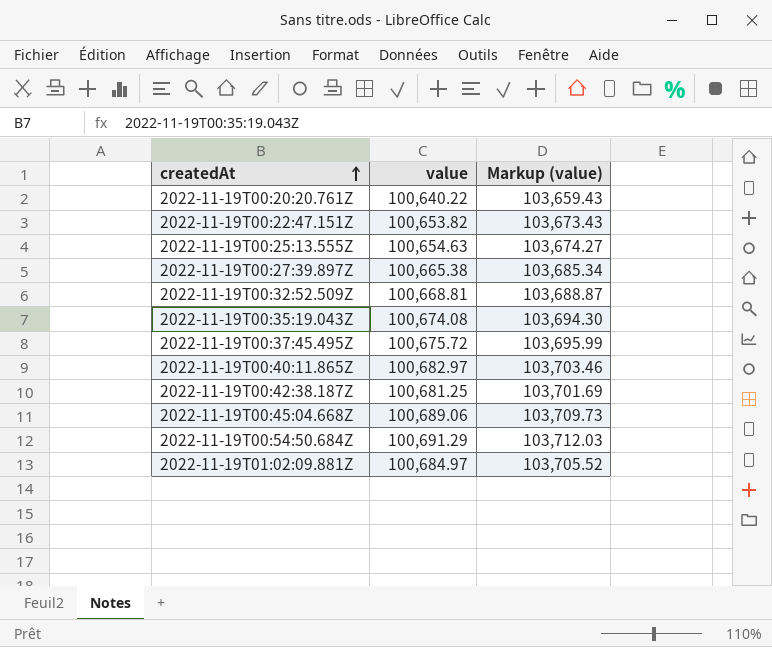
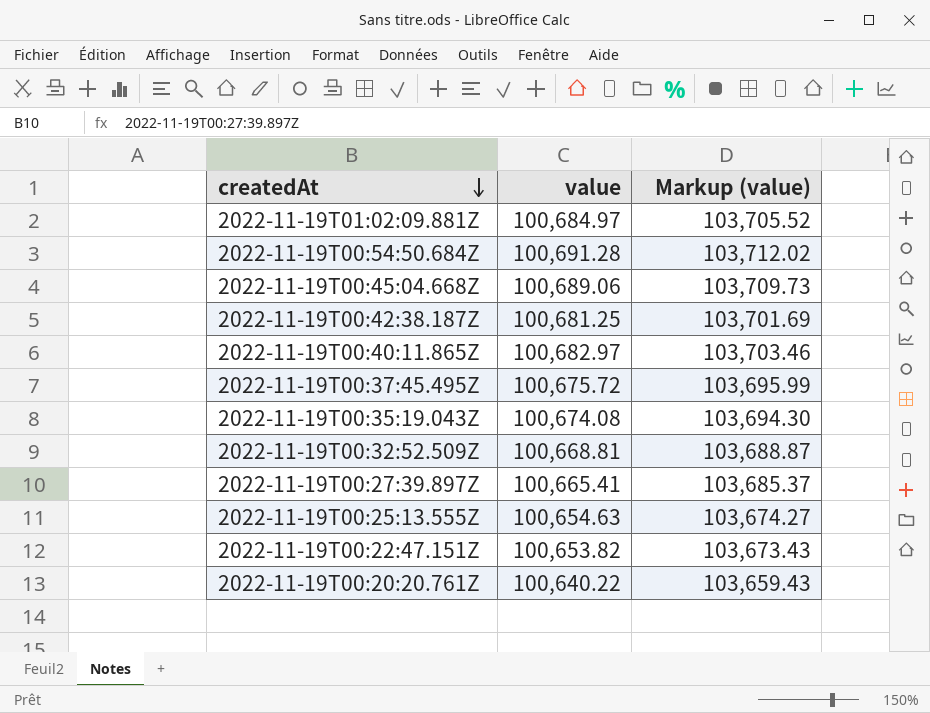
row order: createdAt ascending -> createdAt descending
2022-11-19T00:54:50.684Z | value: 100,691.29 -> 100,691.28
2022-11-19T00:54:50.684Z | Markup (value): 103,712.03 -> 103,712.02
2022-11-19T00:27:39.897Z | value: 100,665.38 -> 100,665.41
2022-11-19T00:27:39.897Z | Markup (value): 103,685.34 -> 103,685.37

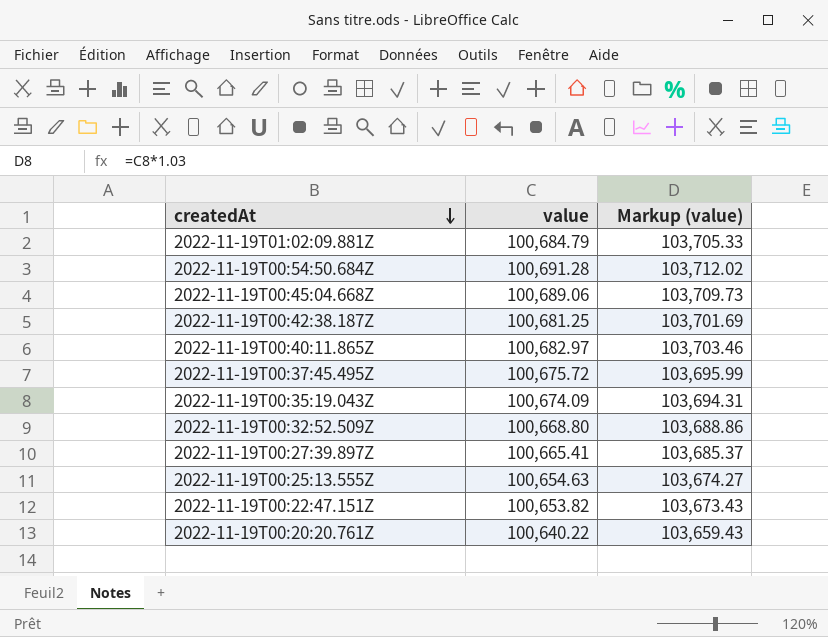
2022-11-19T01:02:09.881Z | value: 100,684.97 -> 100,684.79
2022-11-19T01:02:09.881Z | Markup (value): 103,705.52 -> 103,705.33
2022-11-19T00:35:19.043Z | value: 100,674.08 -> 100,674.09
2022-11-19T00:35:19.043Z | Markup (value): 103,694.30 -> 103,694.31
2022-11-19T00:32:52.509Z | value: 100,668.81 -> 100,668.80
2022-11-19T00:32:52.509Z | Markup (value): 103,688.87 -> 103,688.86

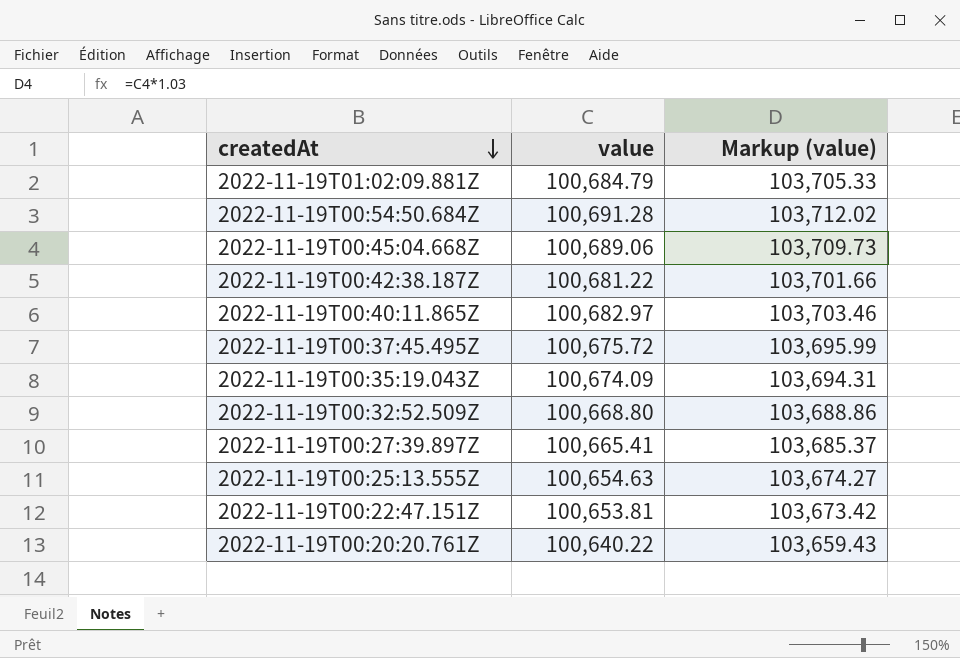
2022-11-19T00:42:38.187Z | value: 100,681.25 -> 100,681.22
2022-11-19T00:42:38.187Z | Markup (value): 103,701.69 -> 103,701.66
2022-11-19T00:22:47.151Z | value: 100,653.82 -> 100,653.81
2022-11-19T00:22:47.151Z | Markup (value): 103,673.43 -> 103,673.42

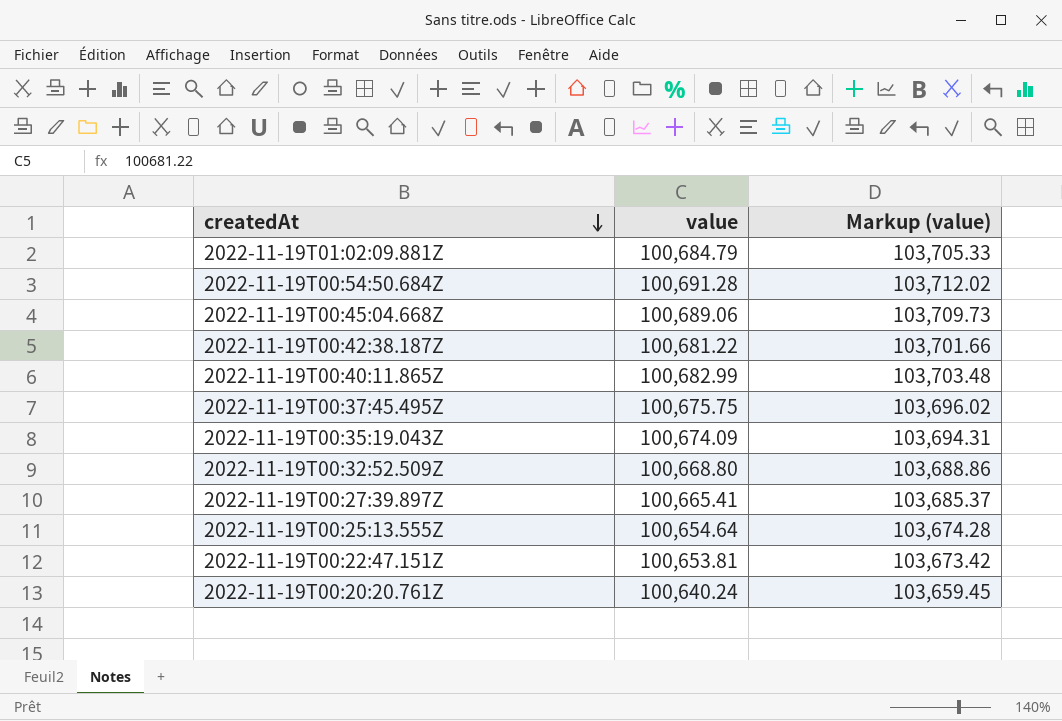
2022-11-19T00:40:11.865Z | value: 100,682.97 -> 100,682.99
2022-11-19T00:40:11.865Z | Markup (value): 103,703.46 -> 103,703.48
2022-11-19T00:37:45.495Z | value: 100,675.72 -> 100,675.75
2022-11-19T00:37:45.495Z | Markup (value): 103,695.99 -> 103,696.02
2022-11-19T00:25:13.555Z | value: 100,654.63 -> 100,654.64
2022-11-19T00:25:13.555Z | Markup (value): 103,674.27 -> 103,674.28
2022-11-19T00:20:20.761Z | value: 100,640.22 -> 100,640.24
2022-11-19T00:20:20.761Z | Markup (value): 103,659.43 -> 103,659.45

